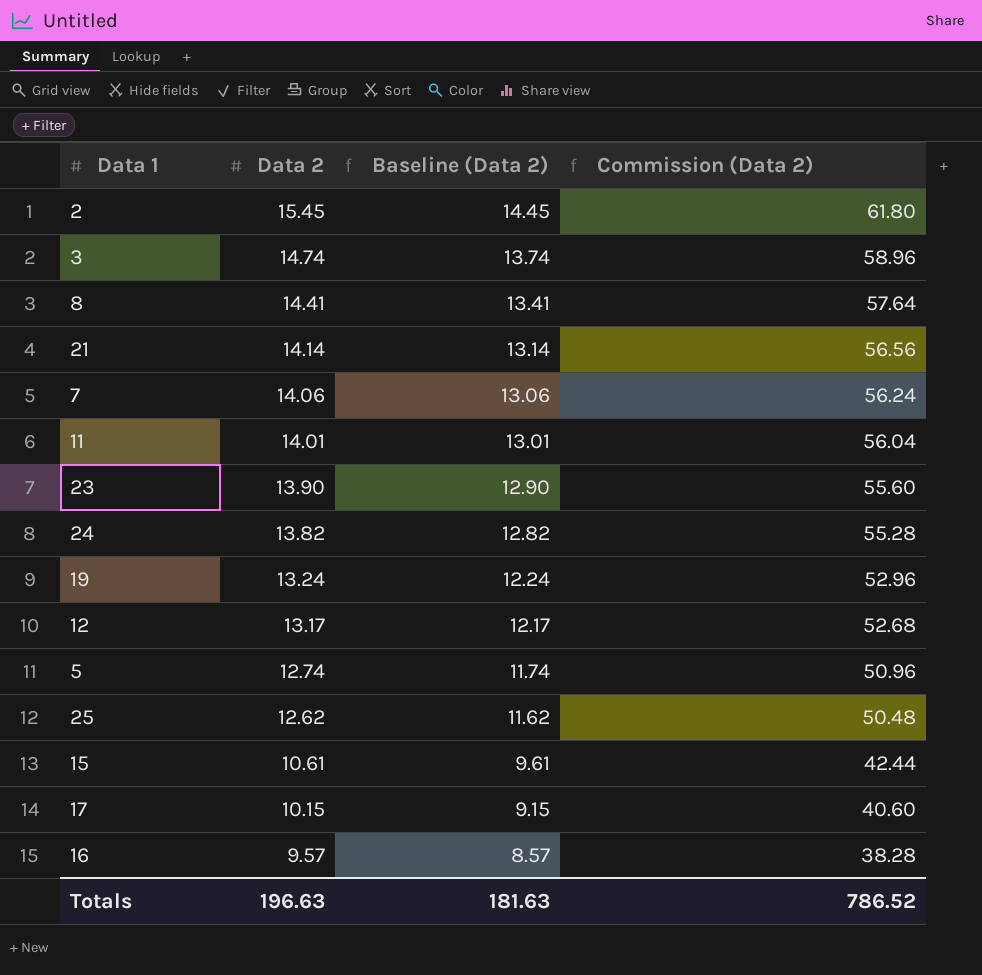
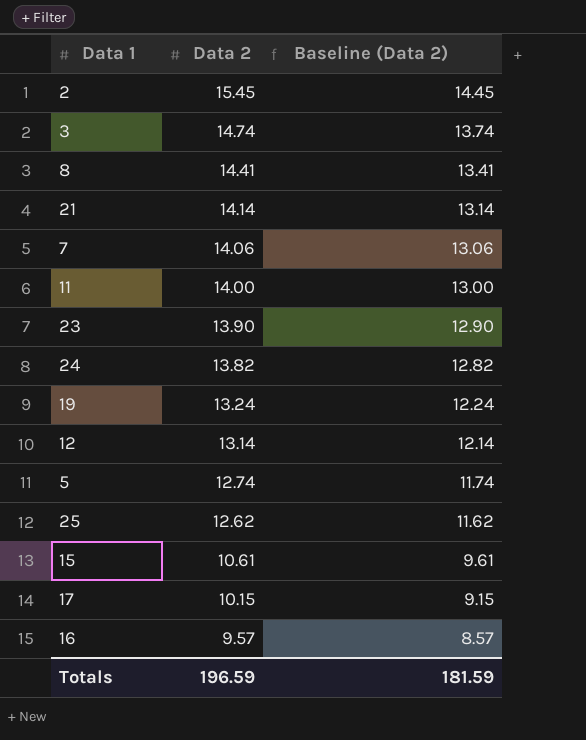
column Commission (Data 2) | formula: [Data 2] * 4 -> none
11 | Data 2: 14.01 -> 14.00
11 | Baseline (Data 2): 13.01 -> 13.00
12 | Data 2: 13.17 -> 13.14
12 | Baseline (Data 2): 12.17 -> 12.14
Totals | Data 2: 196.63 -> 196.59
Totals | Baseline (Data 2): 181.63 -> 181.59

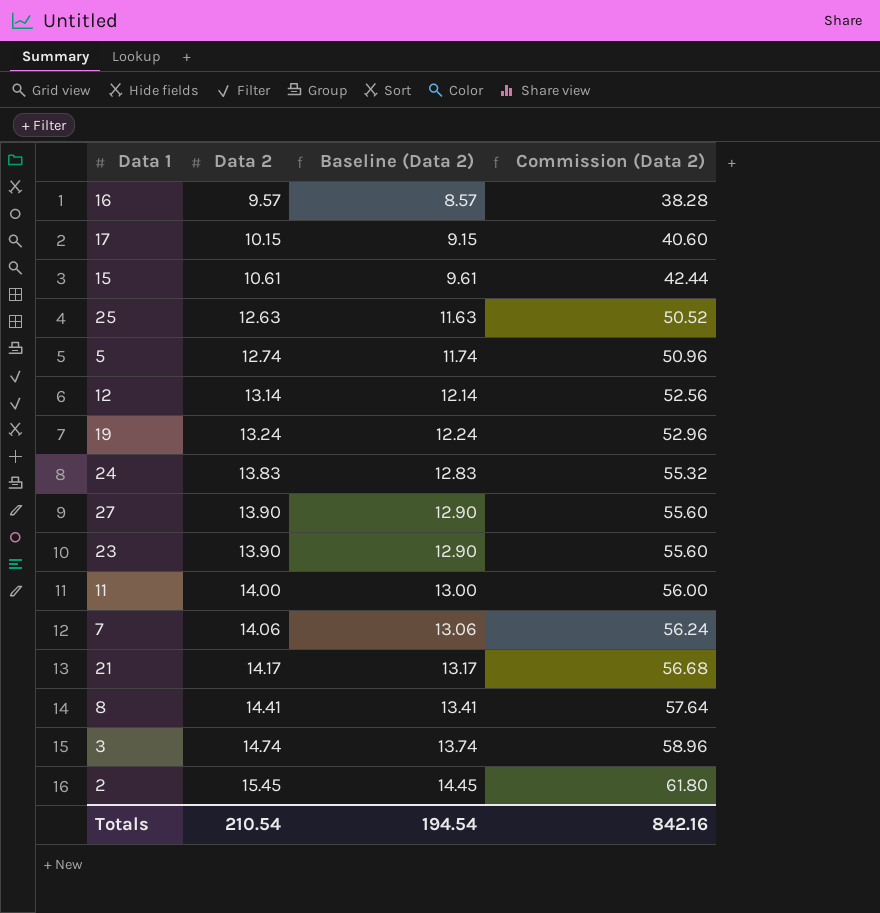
row order: Data 2 descending -> Data 2 ascending
column Commission (Data 2) | formula: none -> [Data 2] * 4
25 | Data 2: 12.62 -> 12.63
25 | Baseline (Data 2): 11.62 -> 11.63
24 | Data 2: 13.82 -> 13.83
24 | Baseline (Data 2): 12.82 -> 12.83
row 27: none -> 13.90 | 12.90 | 55.60
21 | Data 2: 14.14 -> 14.17
21 | Baseline (Data 2): 13.14 -> 13.17
Totals | Data 2: 196.59 -> 210.54
Totals | Baseline (Data 2): 181.59 -> 194.54

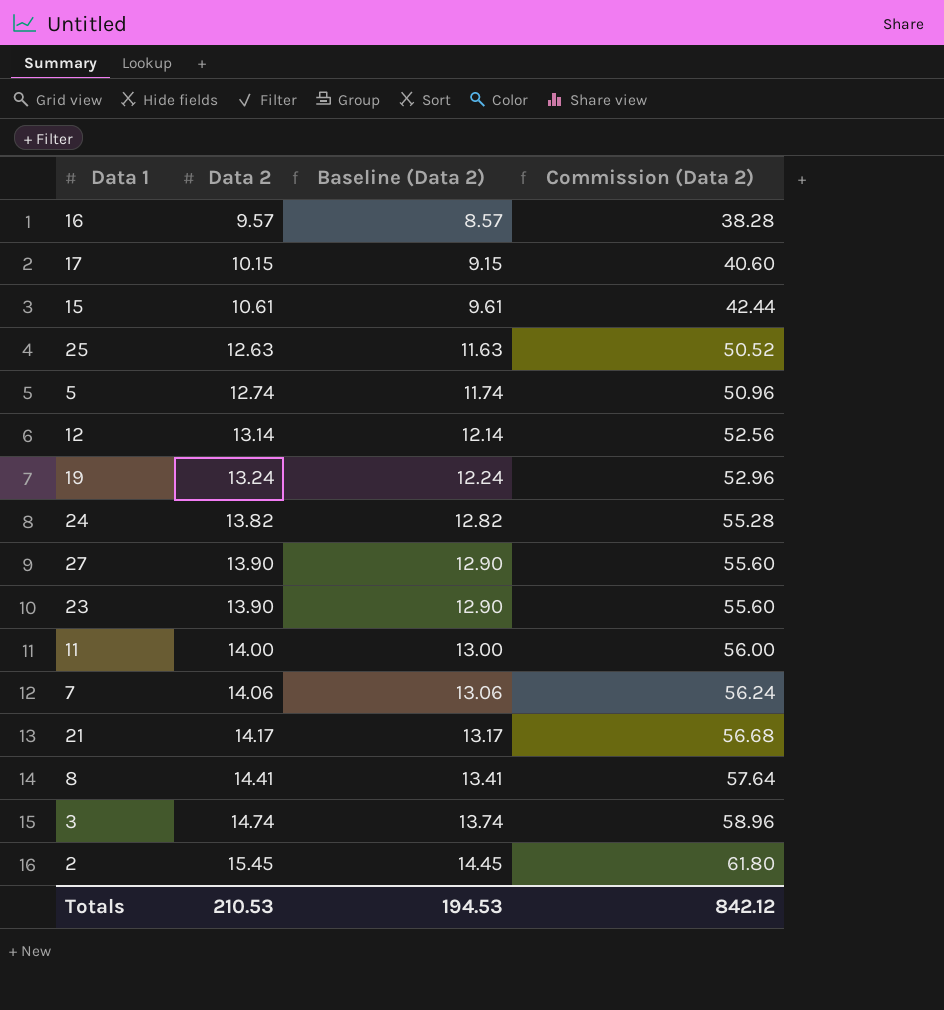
24 | Data 2: 13.83 -> 13.82
24 | Baseline (Data 2): 12.83 -> 12.82
24 | Commission (Data 2): 55.32 -> 55.28
Totals | Data 2: 210.54 -> 210.53
Totals | Baseline (Data 2): 194.54 -> 194.53
Totals | Commission (Data 2): 842.16 -> 842.12

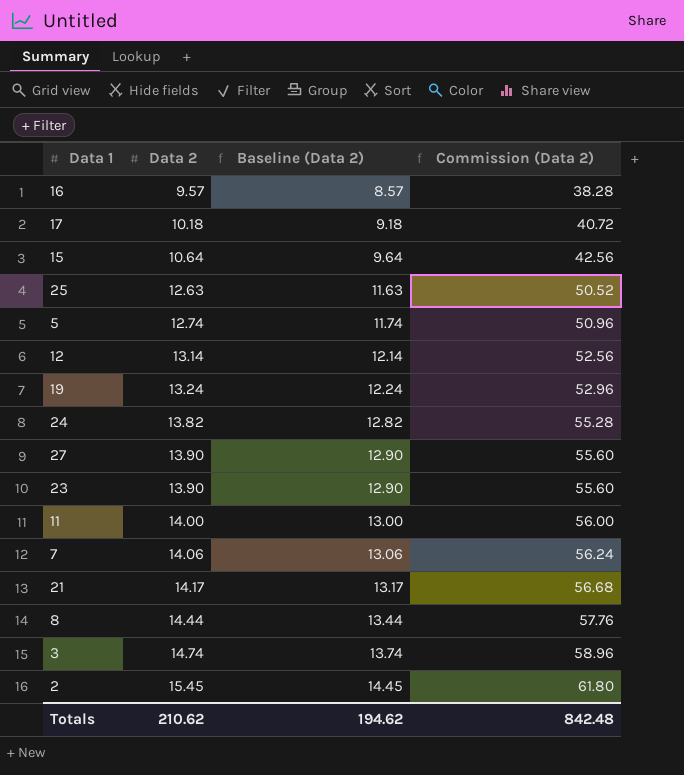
17 | Data 2: 10.15 -> 10.18
17 | Baseline (Data 2): 9.15 -> 9.18
17 | Commission (Data 2): 40.60 -> 40.72
15 | Data 2: 10.61 -> 10.64
15 | Baseline (Data 2): 9.61 -> 9.64
15 | Commission (Data 2): 42.44 -> 42.56
8 | Data 2: 14.41 -> 14.44
8 | Baseline (Data 2): 13.41 -> 13.44
8 | Commission (Data 2): 57.64 -> 57.76
Totals | Data 2: 210.53 -> 210.62
Totals | Baseline (Data 2): 194.53 -> 194.62
Totals | Commission (Data 2): 842.12 -> 842.48

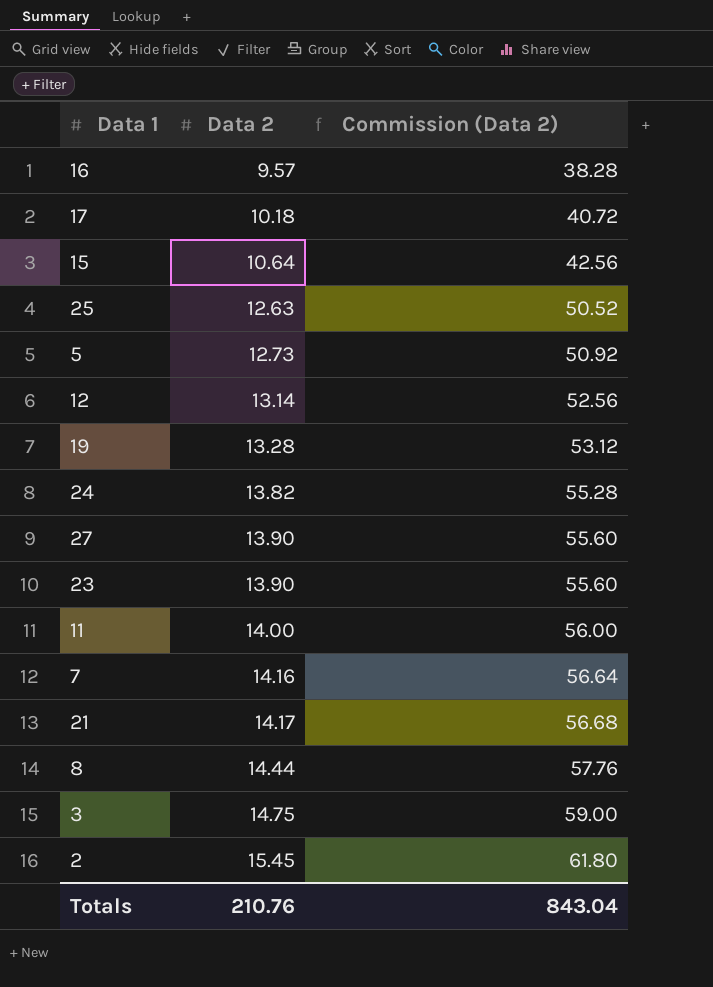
column Baseline (Data 2) | formula: [Data 2] - 1 -> none
5 | Data 2: 12.74 -> 12.73
5 | Commission (Data 2): 50.96 -> 50.92
19 | Data 2: 13.24 -> 13.28
19 | Commission (Data 2): 52.96 -> 53.12
7 | Data 2: 14.06 -> 14.16
7 | Commission (Data 2): 56.24 -> 56.64
3 | Data 2: 14.74 -> 14.75
3 | Commission (Data 2): 58.96 -> 59.00
Totals | Data 2: 210.62 -> 210.76
Totals | Commission (Data 2): 842.48 -> 843.04

